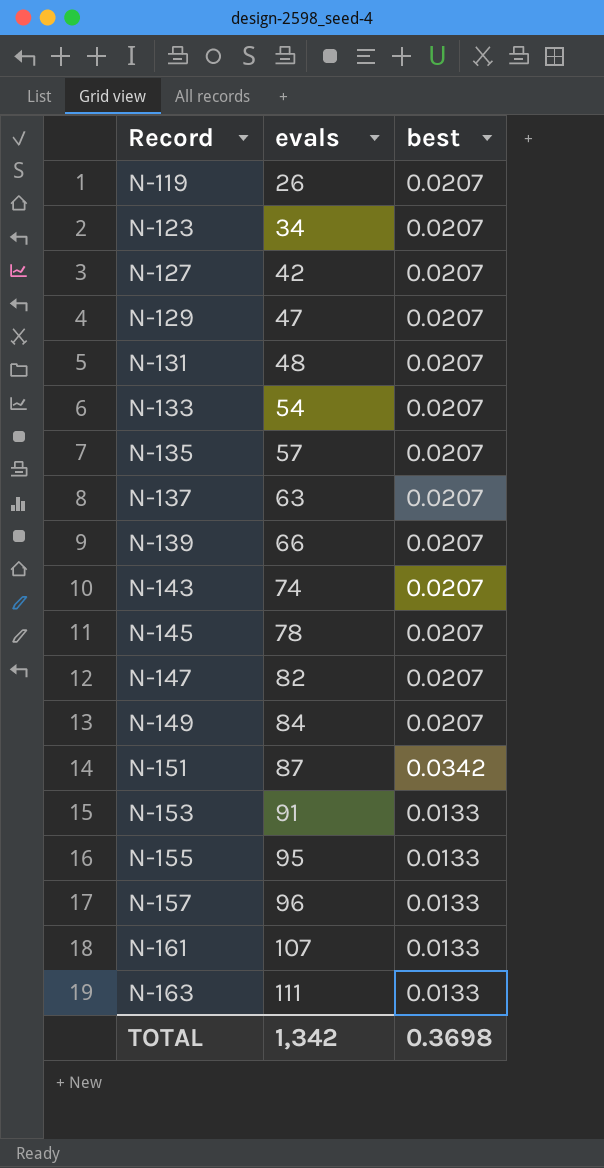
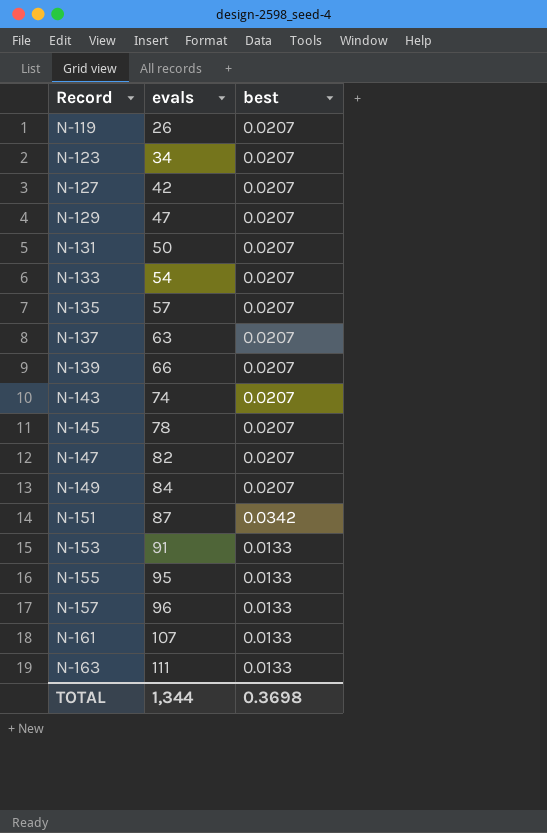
N-131 | evals: 48 -> 50
TOTAL | evals: 1,342 -> 1,344

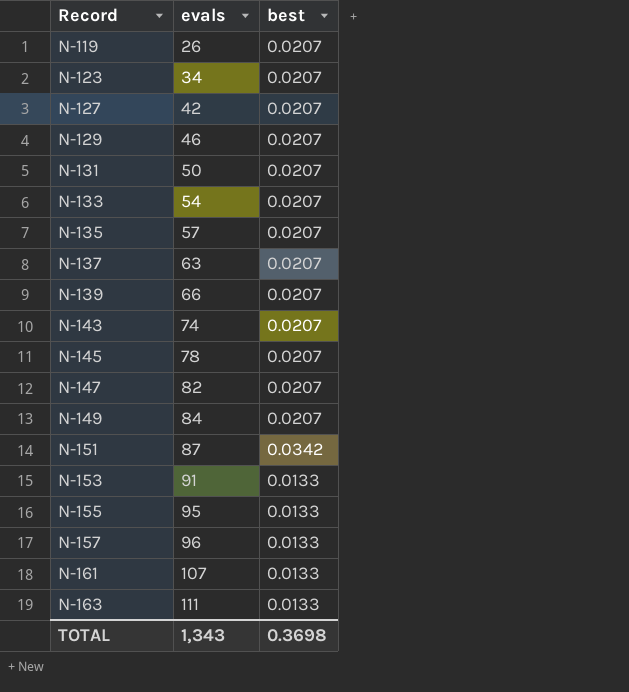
N-129 | evals: 47 -> 46
TOTAL | evals: 1,344 -> 1,343

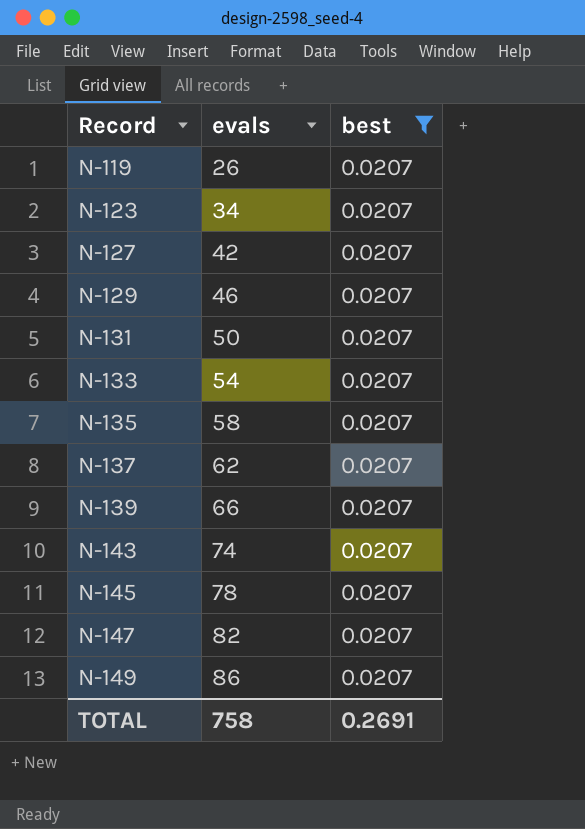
filter: none -> best = 0.0207
N-135 | evals: 57 -> 58
N-137 | evals: 63 -> 62
N-149 | evals: 84 -> 86
TOTAL | evals: 1,343 -> 758
TOTAL | best: 0.3698 -> 0.2691

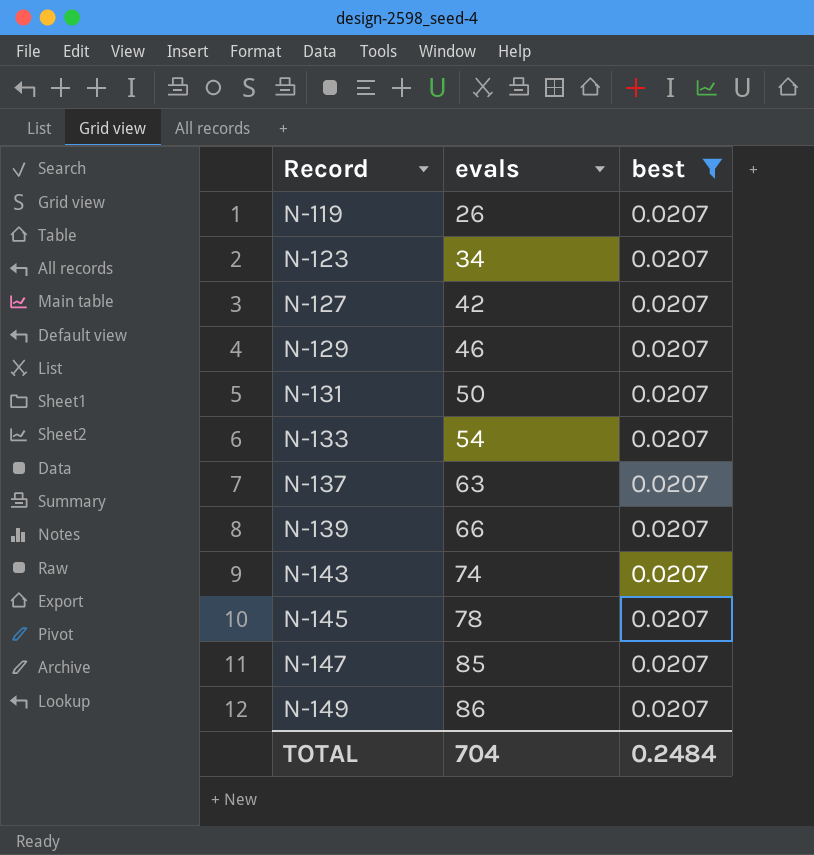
row N-135: 58 | 0.0207 -> none
N-137 | evals: 62 -> 63
N-147 | evals: 82 -> 85
TOTAL | evals: 758 -> 704
TOTAL | best: 0.2691 -> 0.2484

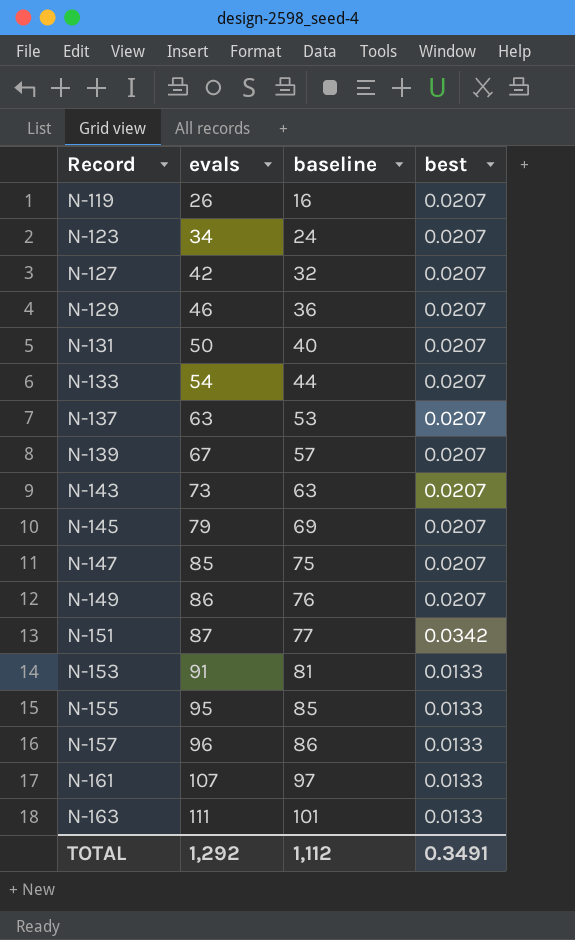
filter: best = 0.0207 -> none
column baseline | formula: none -> [evals] - 10
N-139 | evals: 66 -> 67
N-143 | evals: 74 -> 73
N-145 | evals: 78 -> 79
TOTAL | evals: 704 -> 1,292
TOTAL | best: 0.2484 -> 0.3491

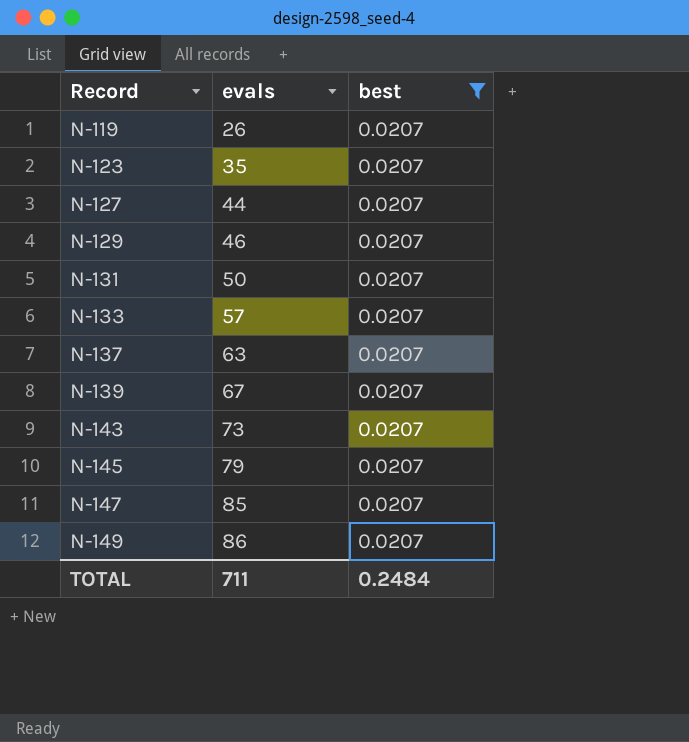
filter: none -> best = 0.0207
column baseline | formula: [evals] - 10 -> none
N-123 | evals: 34 -> 35
N-127 | evals: 42 -> 44
N-133 | evals: 54 -> 57
TOTAL | evals: 1,292 -> 711
TOTAL | best: 0.3491 -> 0.2484

